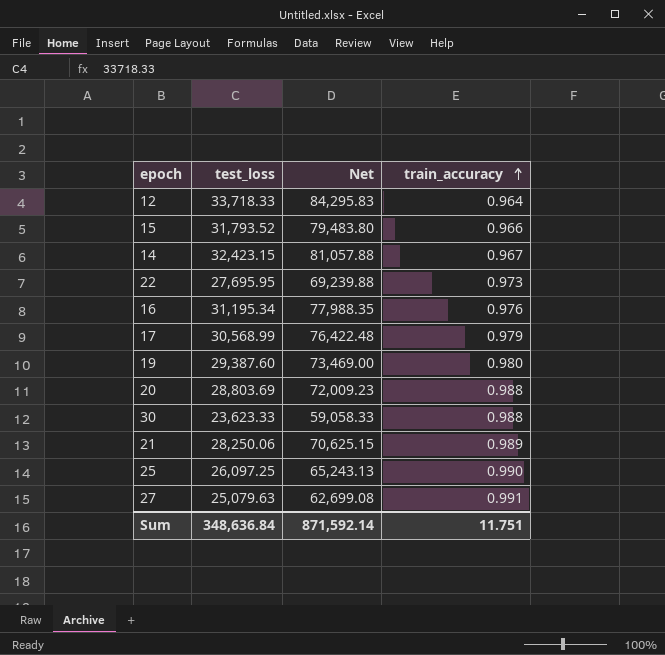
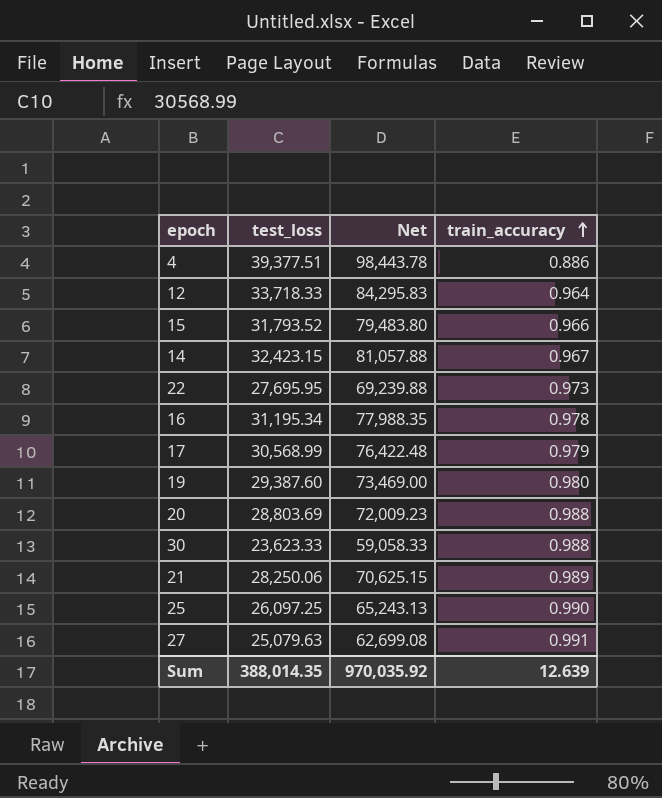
row 4: none -> 39,377.51 | 98,443.78 | 0.886
16 | train_accuracy: 0.976 -> 0.978
Sum | test_loss: 348,636.84 -> 388,014.35
Sum | Net: 871,592.14 -> 970,035.92
Sum | train_accuracy: 11.751 -> 12.639

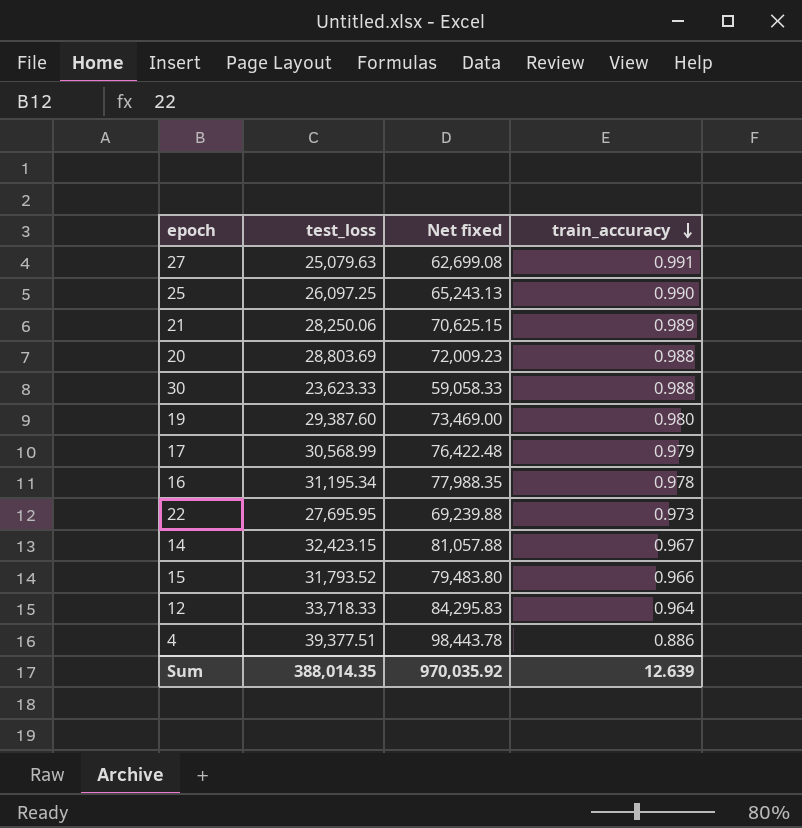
row order: train_accuracy ascending -> train_accuracy descending
column name: Net -> Net fixed

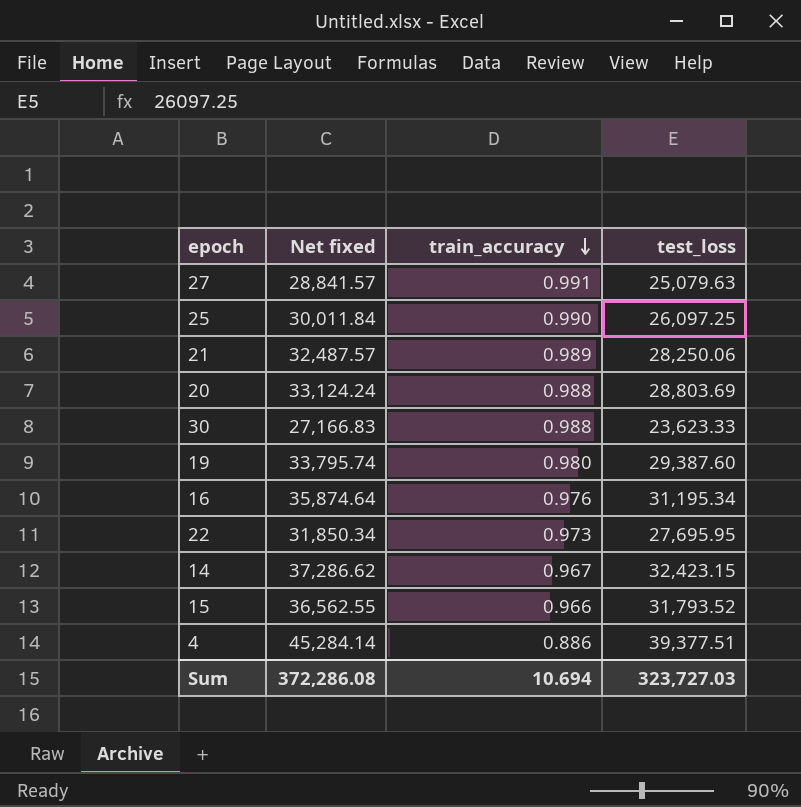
column Net fixed | formula: [test_loss] * 2.5 -> [test_loss] * 1.15
column test_loss | position: 2 -> 4
row 17: 30,568.99 | 76,422.48 | 0.979 -> none
row 12: 33,718.33 | 84,295.83 | 0.964 -> none
16 | train_accuracy: 0.978 -> 0.976
Sum | Net fixed: 970,035.92 -> 372,286.08
Sum | train_accuracy: 12.639 -> 10.694
Sum | test_loss: 388,014.35 -> 323,727.03

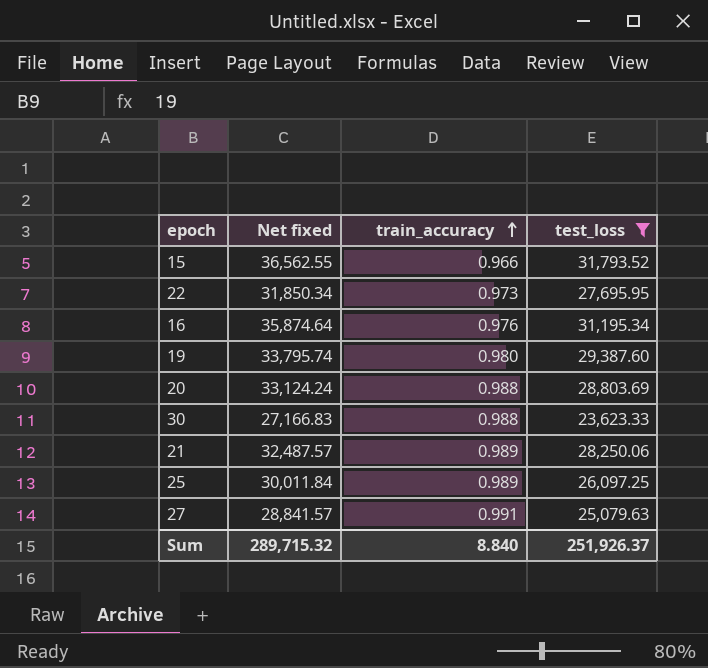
filter: none -> test_loss <= 31,793.52
row order: train_accuracy descending -> train_accuracy ascending
25 | train_accuracy: 0.990 -> 0.989
Sum | Net fixed: 372,286.08 -> 289,715.32
Sum | train_accuracy: 10.694 -> 8.840
Sum | test_loss: 323,727.03 -> 251,926.37

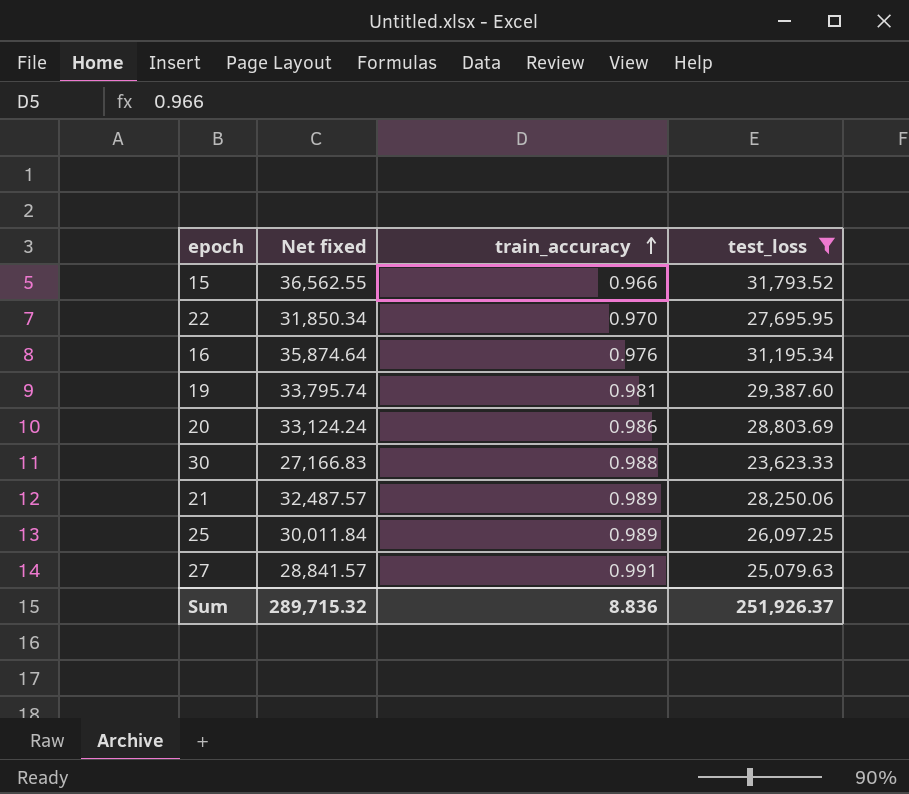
22 | train_accuracy: 0.973 -> 0.970
19 | train_accuracy: 0.980 -> 0.981
20 | train_accuracy: 0.988 -> 0.986
Sum | train_accuracy: 8.840 -> 8.836

